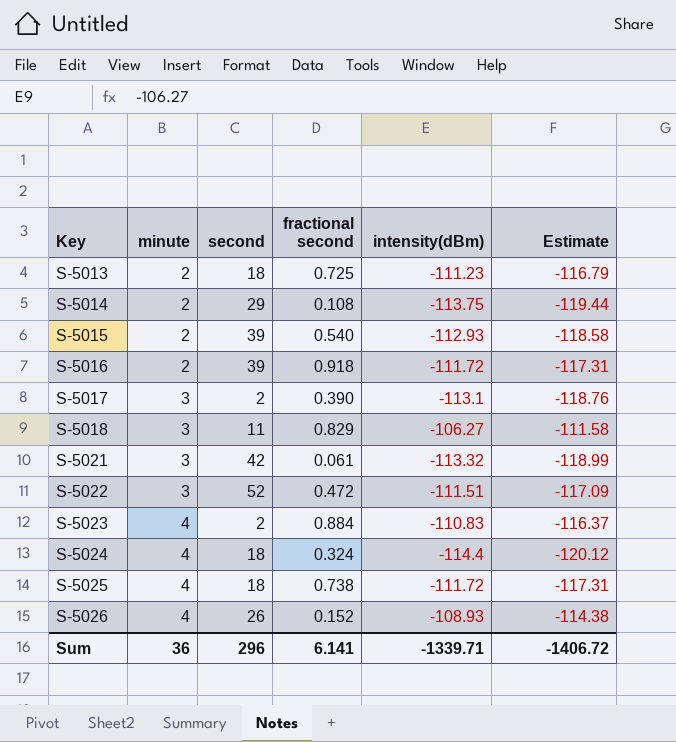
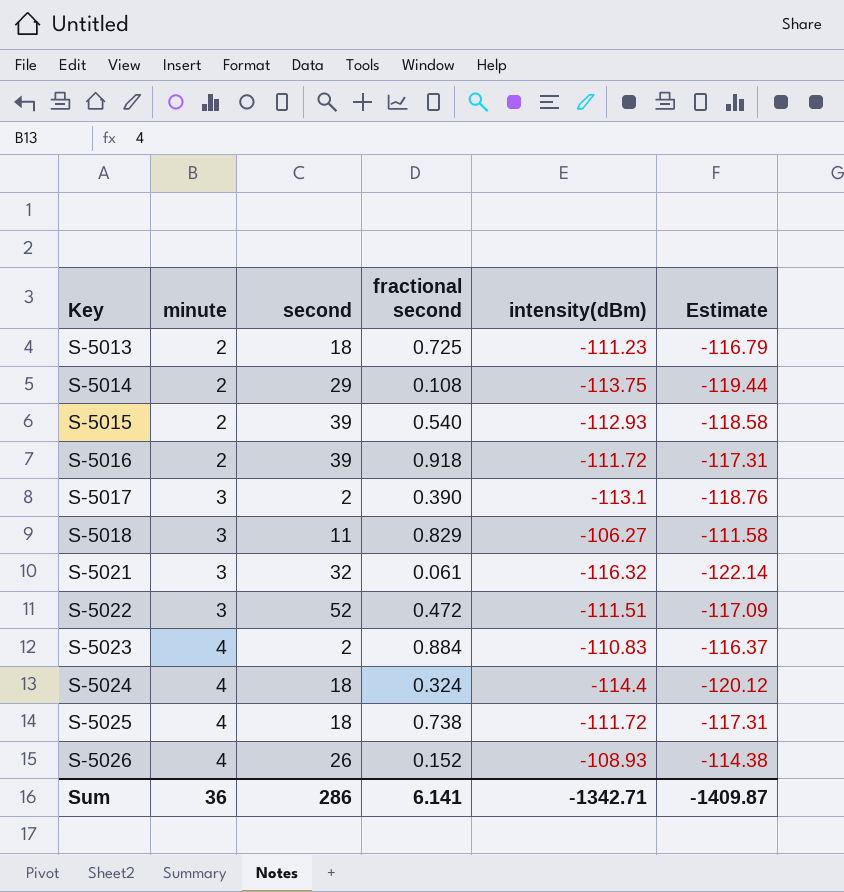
S-5021 | second: 42 -> 32
S-5021 | intensity(dBm): -113.32 -> -116.32
S-5021 | Estimate: -118.99 -> -122.14
Sum | second: 296 -> 286
Sum | intensity(dBm): -1339.71 -> -1342.71
Sum | Estimate: -1406.72 -> -1409.87

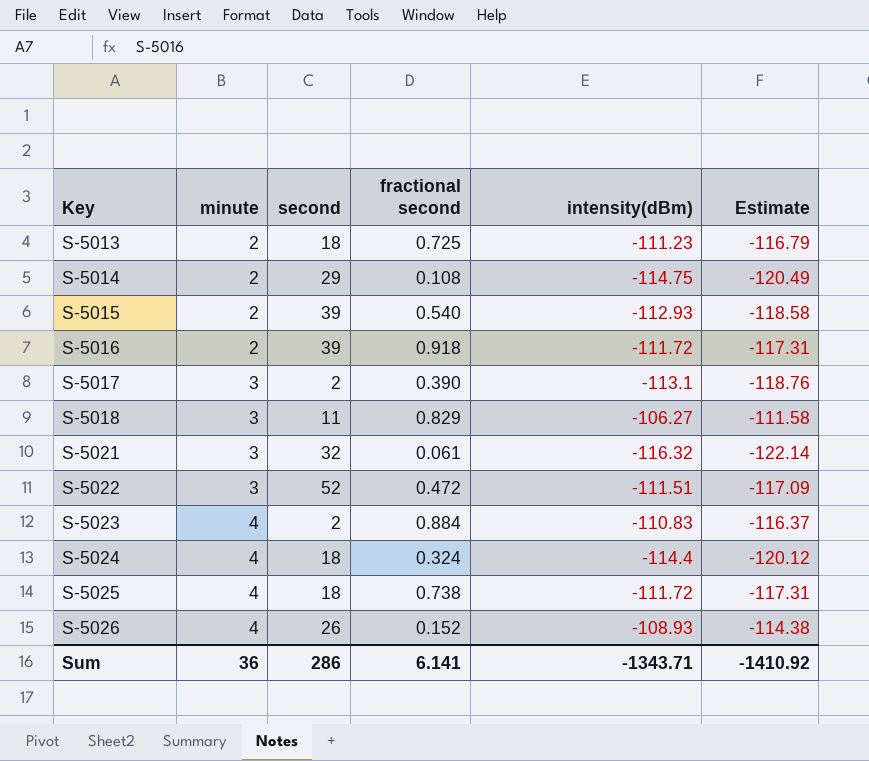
S-5014 | intensity(dBm): -113.75 -> -114.75
S-5014 | Estimate: -119.44 -> -120.49
Sum | intensity(dBm): -1342.71 -> -1343.71
Sum | Estimate: -1409.87 -> -1410.92

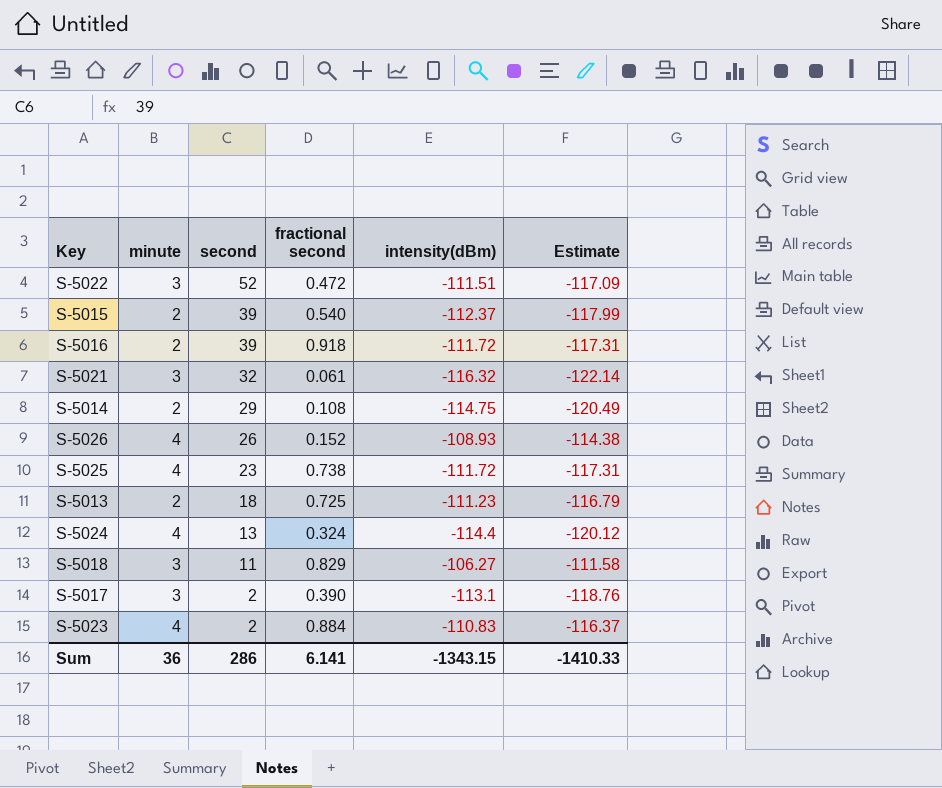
row order: Key ascending -> second descending
S-5015 | intensity(dBm): -112.93 -> -112.37
S-5015 | Estimate: -118.58 -> -117.99
S-5025 | second: 18 -> 23
S-5024 | second: 18 -> 13
Sum | intensity(dBm): -1343.71 -> -1343.15
Sum | Estimate: -1410.92 -> -1410.33

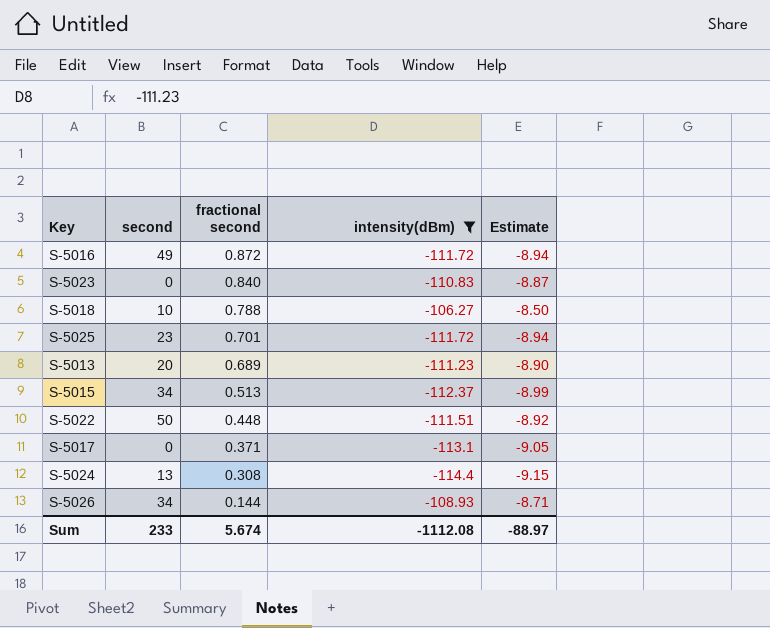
filter: none -> intensity(dBm) >= -114.4
row order: second descending -> fractional second descending
column minute | position: 2 -> none
column Estimate | formula: [intensity(dBm)] * 1.05 -> [intensity(dBm)] * 0.08
S-5016 | second: 39 -> 49
S-5016 | fractional second: 0.918 -> 0.872
S-5023 | second: 2 -> 0
S-5023 | fractional second: 0.884 -> 0.840
S-5018 | second: 11 -> 10
S-5018 | fractional second: 0.829 -> 0.788
S-5025 | fractional second: 0.738 -> 0.701
S-5013 | second: 18 -> 20
S-5013 | fractional second: 0.725 -> 0.689
S-5015 | second: 39 -> 34
S-5015 | fractional second: 0.540 -> 0.513
S-5022 | second: 52 -> 50
S-5022 | fractional second: 0.472 -> 0.448
S-5017 | second: 2 -> 0
S-5017 | fractional second: 0.390 -> 0.371
S-5024 | fractional second: 0.324 -> 0.308
S-5026 | second: 26 -> 34
S-5026 | fractional second: 0.152 -> 0.144
Sum | second: 286 -> 233
Sum | fractional second: 6.141 -> 5.674
Sum | intensity(dBm): -1343.15 -> -1112.08
Sum | Estimate: -1410.33 -> -88.97

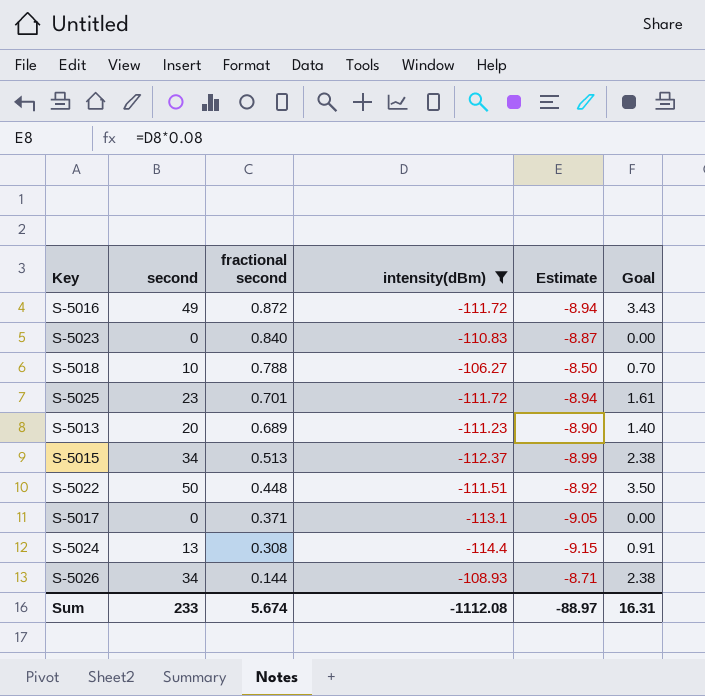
column Goal | formula: none -> [second] * 0.07

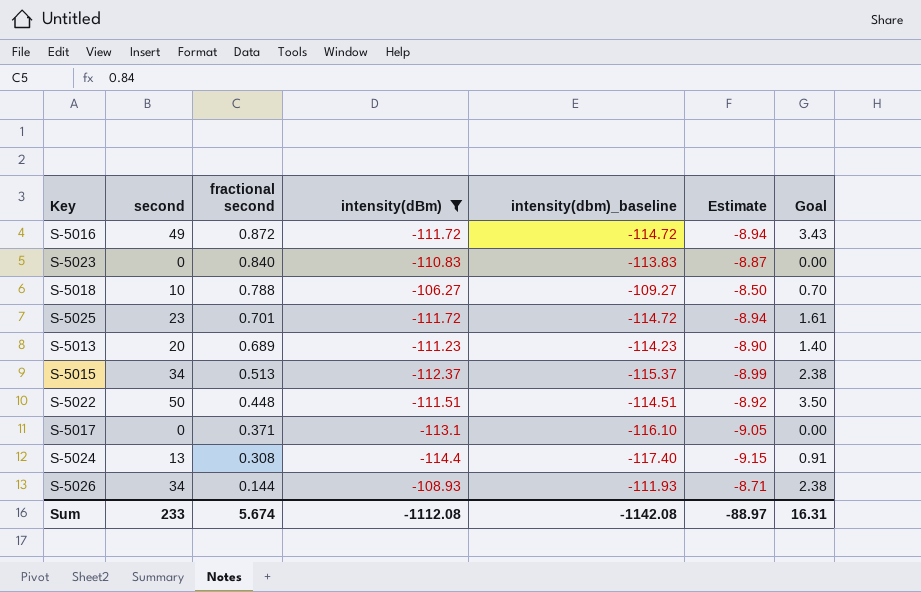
column intensity(dbm)_baseline | formula: none -> [intensity(dBm)] - 3

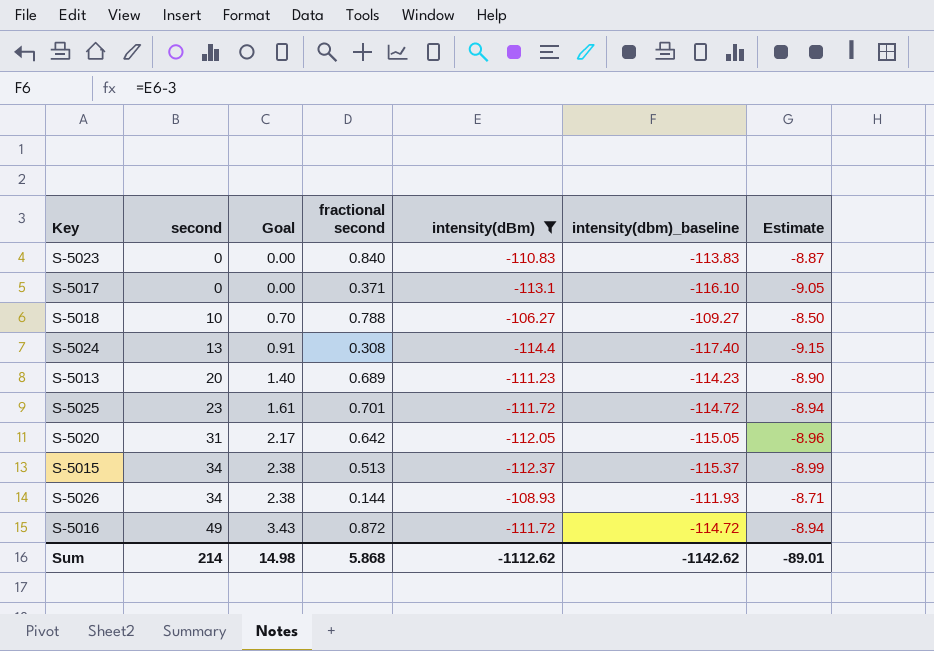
row order: fractional second descending -> second ascending
column Goal | position: 7 -> 3
row S-5022: 50 | 0.448 | -111.51 | -114.51 | -8.92 | 3.50 -> none
row S-5020: none -> 31 | 2.17 | 0.642 | -112.05 | -115.05 | -8.96
Sum | second: 233 -> 214
Sum | Goal: 16.31 -> 14.98
Sum | fractional second: 5.674 -> 5.868
Sum | intensity(dBm): -1112.08 -> -1112.62
Sum | intensity(dbm)_baseline: -1142.08 -> -1142.62
Sum | Estimate: -88.97 -> -89.01

